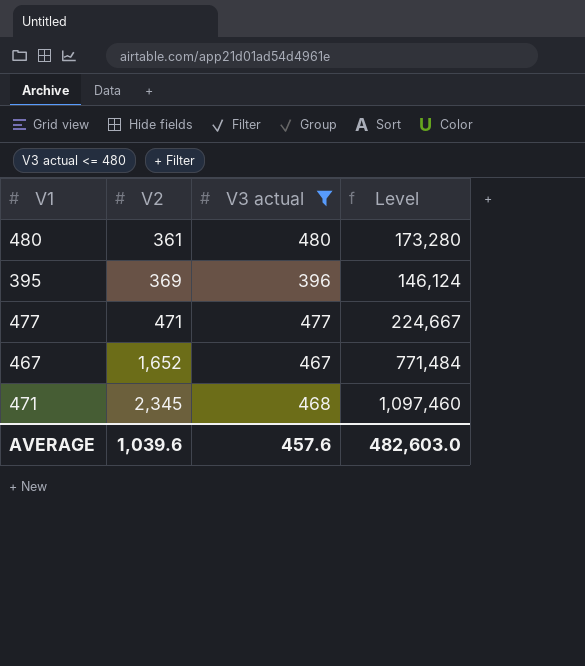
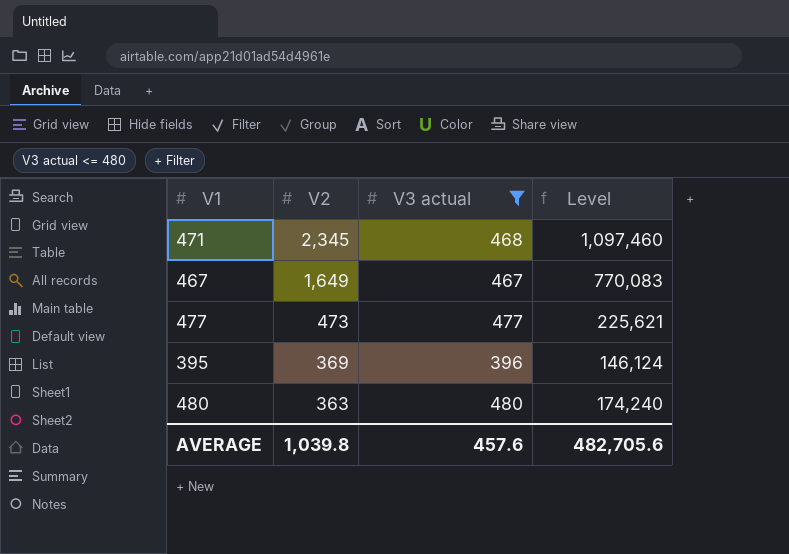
row order: V2 ascending -> V2 descending
467 | V2: 1,652 -> 1,649
467 | Level: 771,484 -> 770,083
477 | V2: 471 -> 473
477 | Level: 224,667 -> 225,621
480 | V2: 361 -> 363
480 | Level: 173,280 -> 174,240
AVERAGE | V2: 1,039.6 -> 1,039.8
AVERAGE | Level: 482,603.0 -> 482,705.6

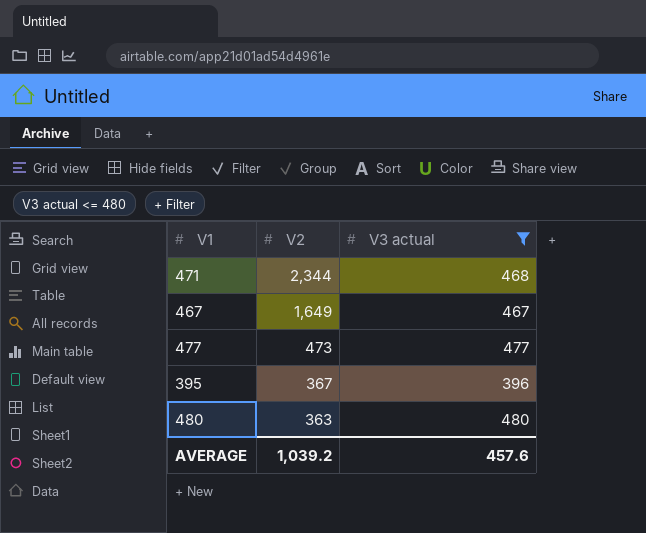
column Level | formula: [V2] * [V3 actual] -> none
471 | V2: 2,345 -> 2,344
395 | V2: 369 -> 367
AVERAGE | V2: 1,039.8 -> 1,039.2

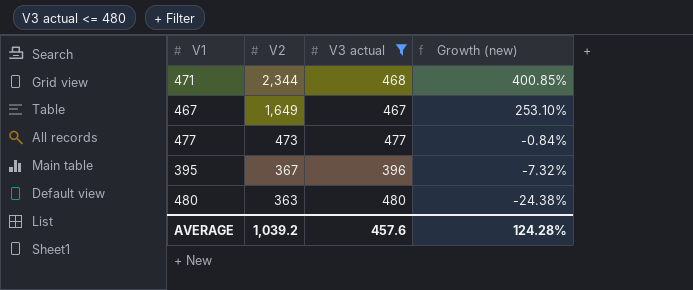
column Growth (new) | formula: none -> ([V2] - [V3 actual]) / [V3 actual]

